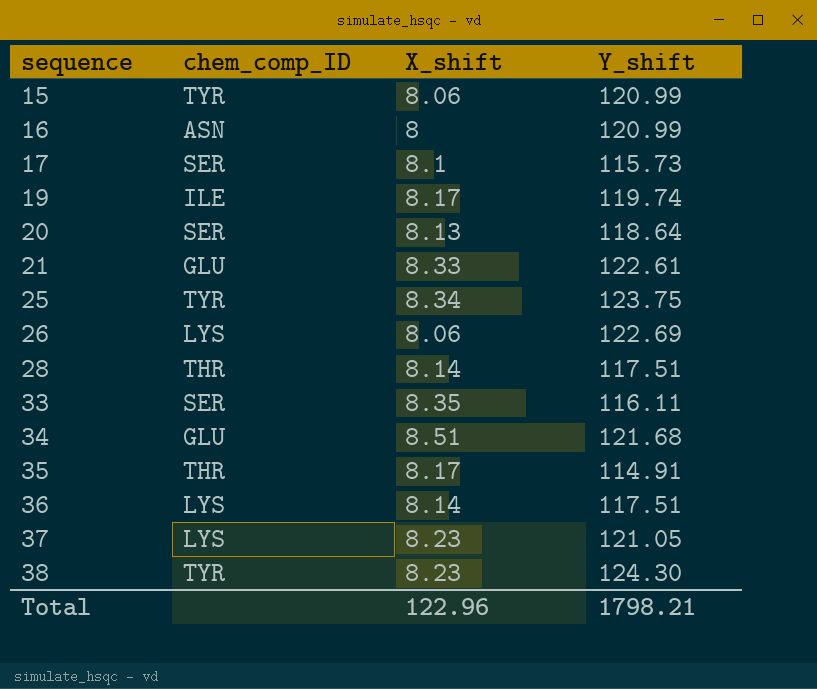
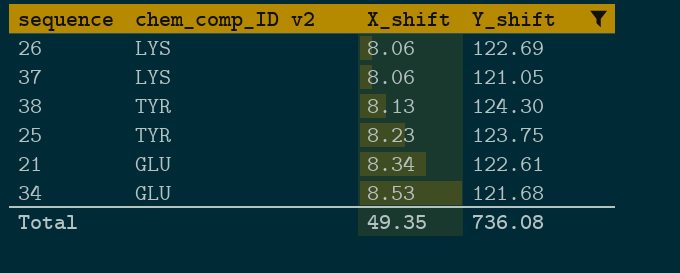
filter: none -> Y_shift >= 121.05
row order: sequence ascending -> X_shift ascending
column name: chem_comp_ID -> chem_comp_ID v2
37 | X_shift: 8.23 -> 8.06
38 | X_shift: 8.23 -> 8.13
25 | X_shift: 8.34 -> 8.23
21 | X_shift: 8.33 -> 8.34
34 | X_shift: 8.51 -> 8.53
Total | X_shift: 122.96 -> 49.35
Total | Y_shift: 1798.21 -> 736.08

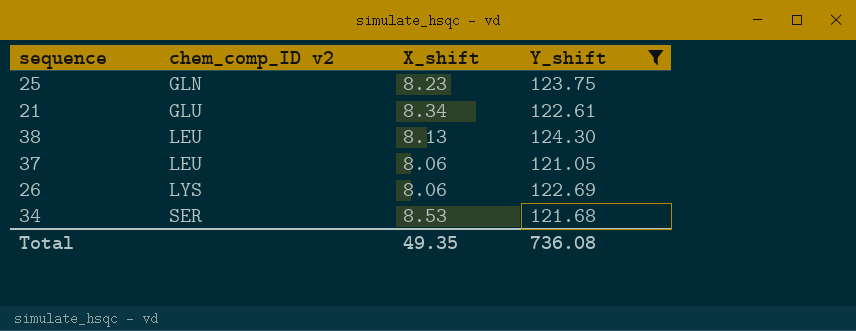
row order: X_shift ascending -> chem_comp_ID v2 ascending
25 | chem_comp_ID v2: TYR -> GLN
38 | chem_comp_ID v2: TYR -> LEU
37 | chem_comp_ID v2: LYS -> LEU
34 | chem_comp_ID v2: GLU -> SER

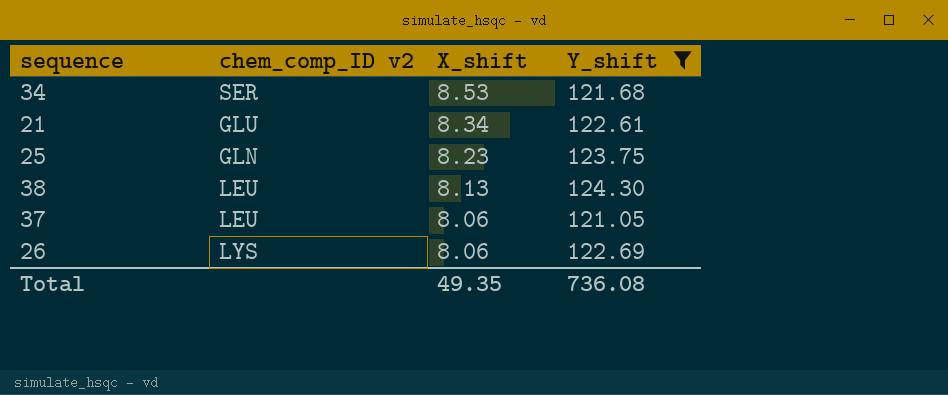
row order: chem_comp_ID v2 ascending -> X_shift descending

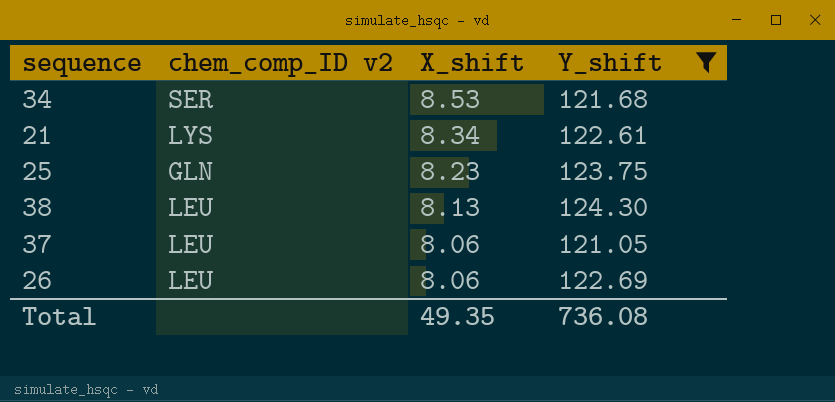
21 | chem_comp_ID v2: GLU -> LYS
26 | chem_comp_ID v2: LYS -> LEU

